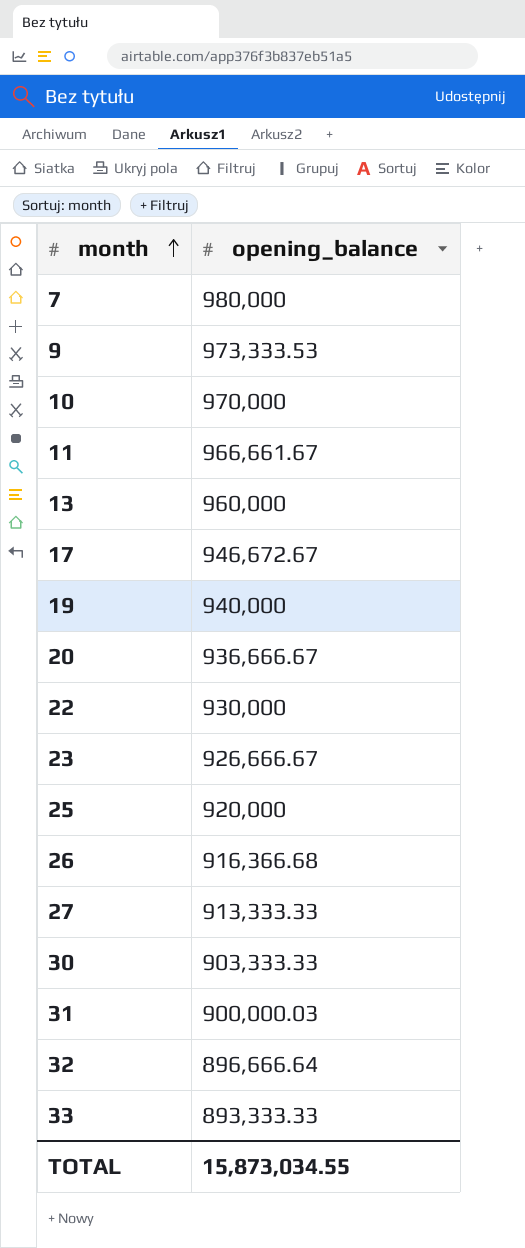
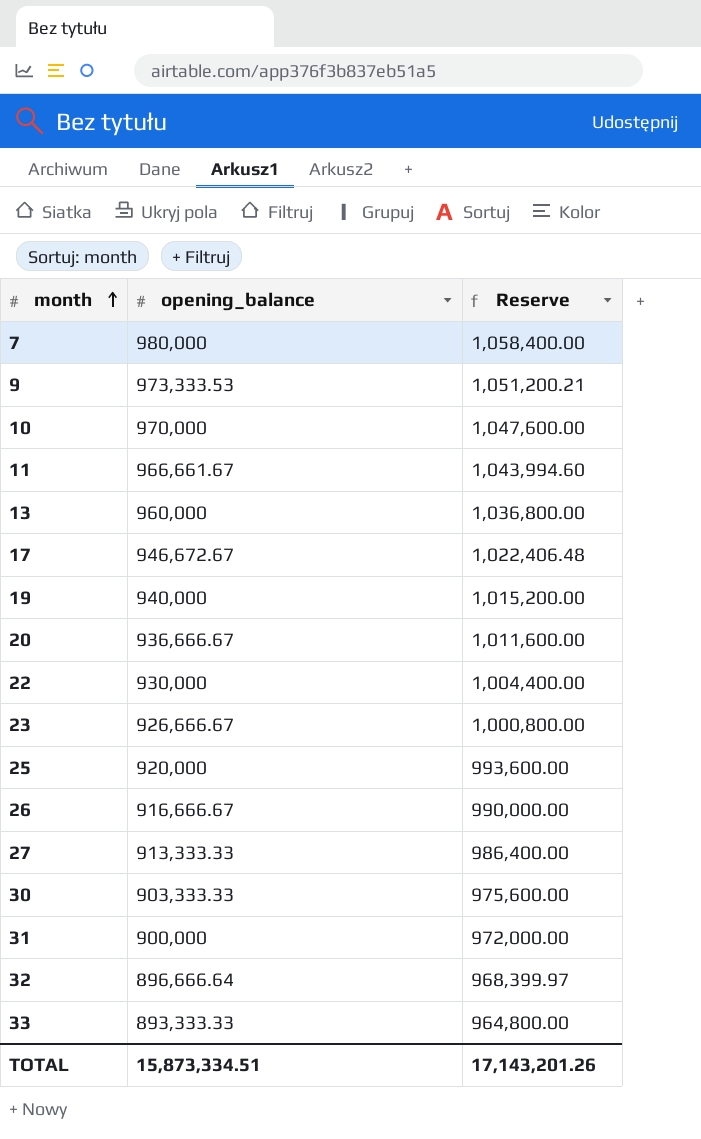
column Reserve | formula: none -> [opening_balance] * 1.08
26 | opening_balance: 916,366.68 -> 916,666.67
31 | opening_balance: 900,000.03 -> 900,000
TOTAL | opening_balance: 15,873,034.55 -> 15,873,334.51

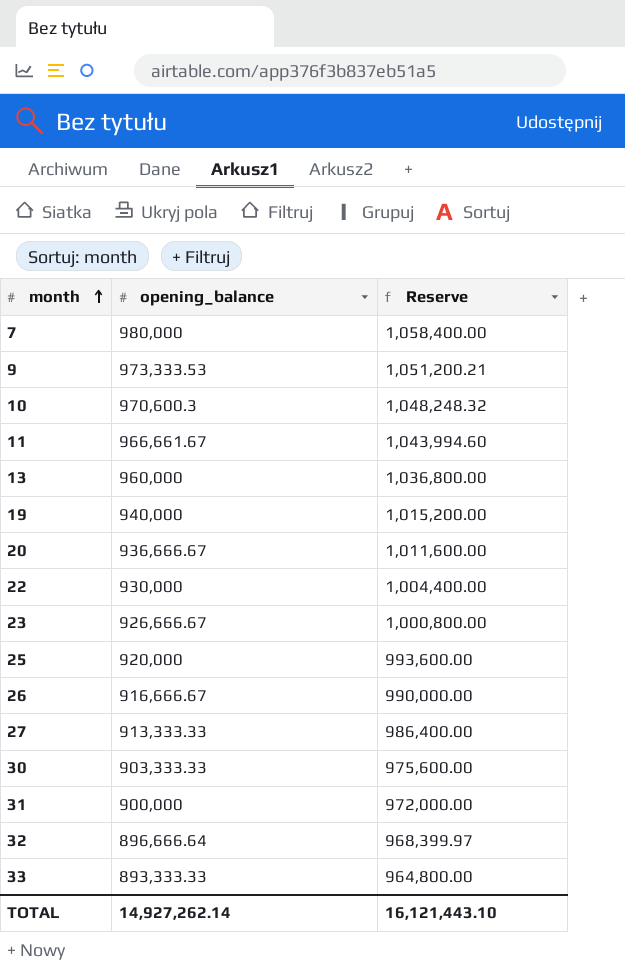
row 17: 946,672.67 | 1,022,406.48 -> none
10 | opening_balance: 970,000 -> 970,600.3
10 | Reserve: 1,047,600.00 -> 1,048,248.32
TOTAL | opening_balance: 15,873,334.51 -> 14,927,262.14
TOTAL | Reserve: 17,143,201.26 -> 16,121,443.10

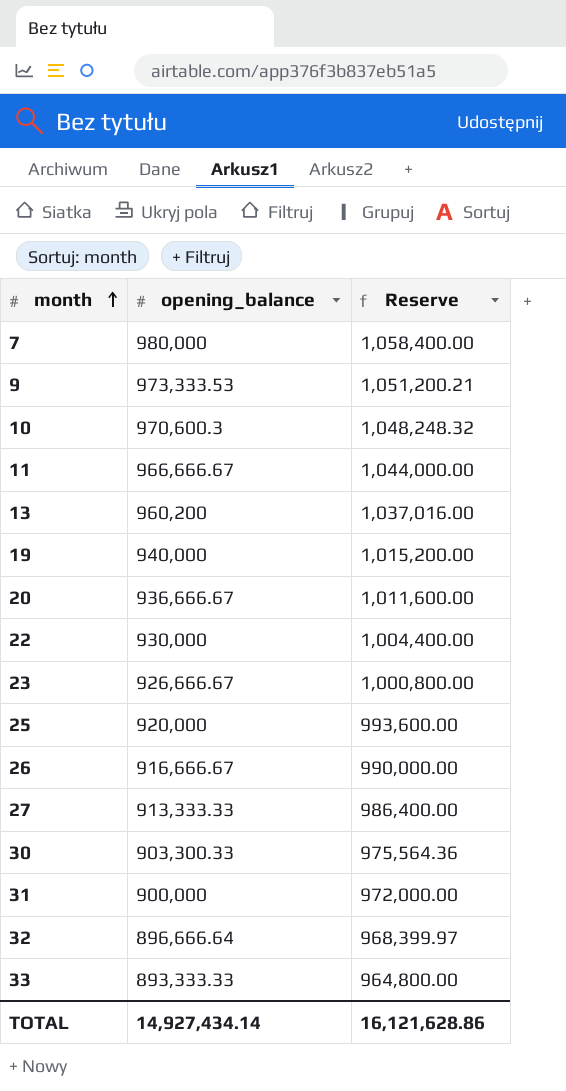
11 | opening_balance: 966,661.67 -> 966,666.67
11 | Reserve: 1,043,994.60 -> 1,044,000.00
13 | opening_balance: 960,000 -> 960,200
13 | Reserve: 1,036,800.00 -> 1,037,016.00
30 | opening_balance: 903,333.33 -> 903,300.33
30 | Reserve: 975,600.00 -> 975,564.36
TOTAL | opening_balance: 14,927,262.14 -> 14,927,434.14
TOTAL | Reserve: 16,121,443.10 -> 16,121,628.86

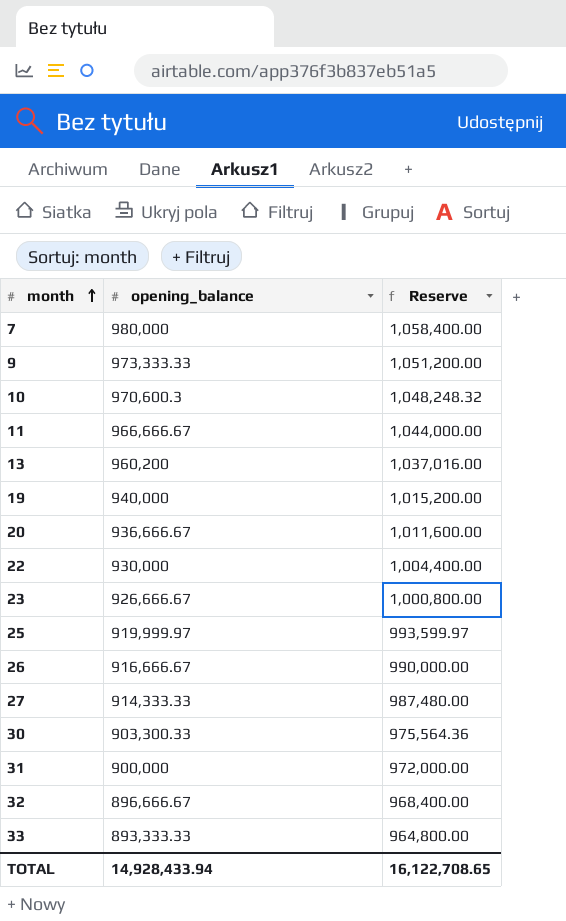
9 | opening_balance: 973,333.53 -> 973,333.33
9 | Reserve: 1,051,200.21 -> 1,051,200.00
25 | opening_balance: 920,000 -> 919,999.97
25 | Reserve: 993,600.00 -> 993,599.97
27 | opening_balance: 913,333.33 -> 914,333.33
27 | Reserve: 986,400.00 -> 987,480.00
32 | opening_balance: 896,666.64 -> 896,666.67
32 | Reserve: 968,399.97 -> 968,400.00
TOTAL | opening_balance: 14,927,434.14 -> 14,928,433.94
TOTAL | Reserve: 16,121,628.86 -> 16,122,708.65

